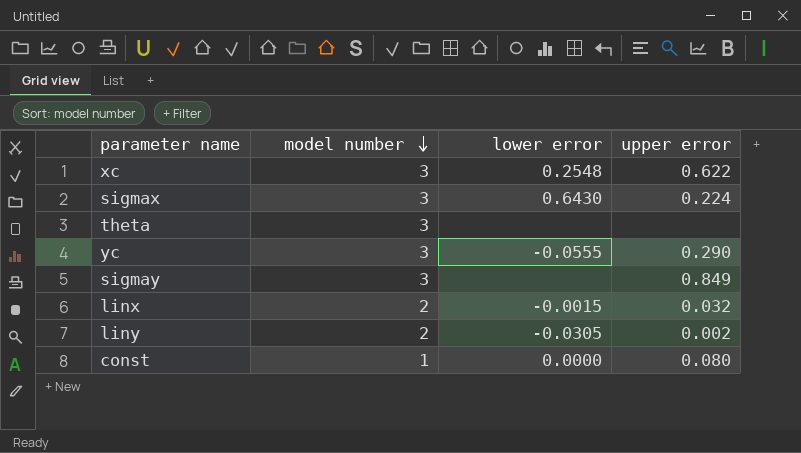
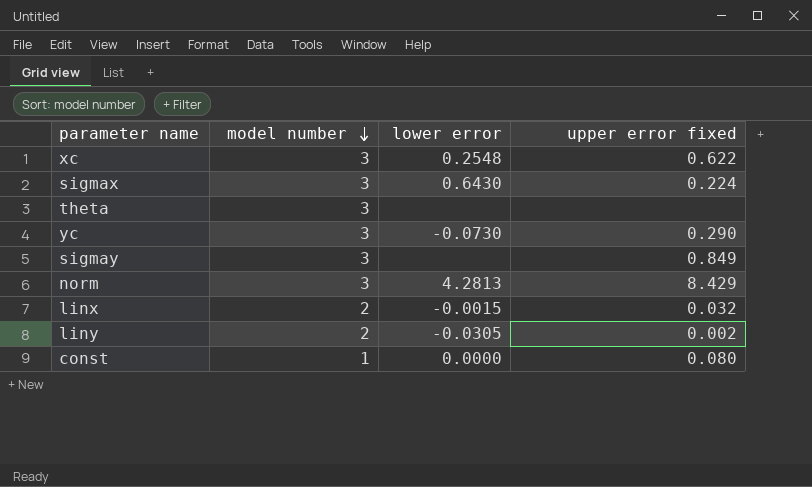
column name: upper error -> upper error fixed
yc | lower error: -0.0555 -> -0.0730
row norm: none -> 3 | 4.2813 | 8.429

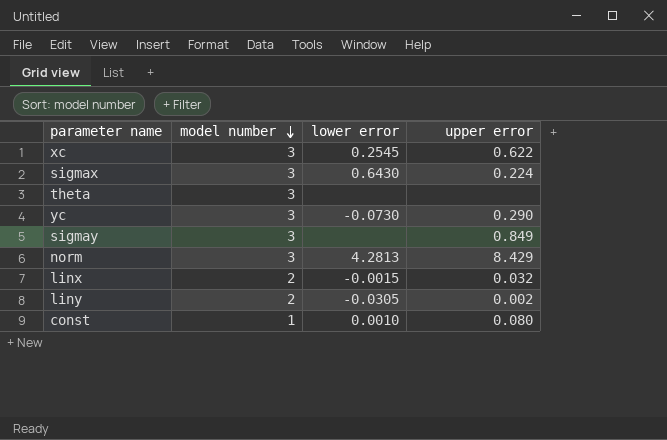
column name: upper error fixed -> upper error
xc | lower error: 0.2548 -> 0.2545
const | lower error: 0.0000 -> 0.0010

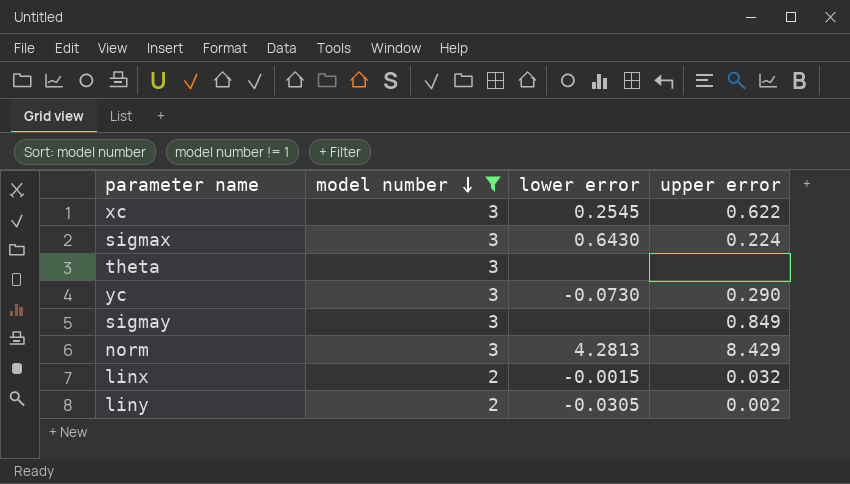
filter: none -> model number != 1

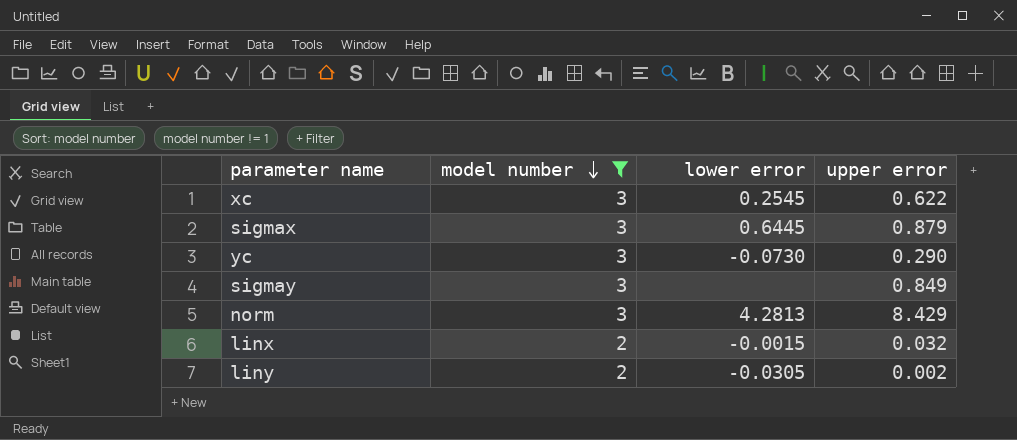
row theta: 3 | none | none -> none
sigmax | lower error: 0.6430 -> 0.6445
sigmax | upper error: 0.224 -> 0.879

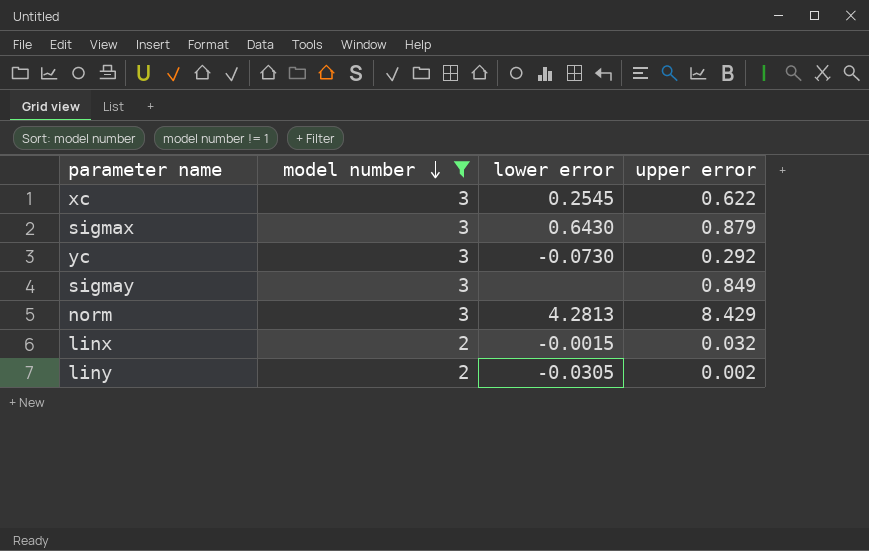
sigmax | lower error: 0.6445 -> 0.6430
yc | upper error: 0.290 -> 0.292

